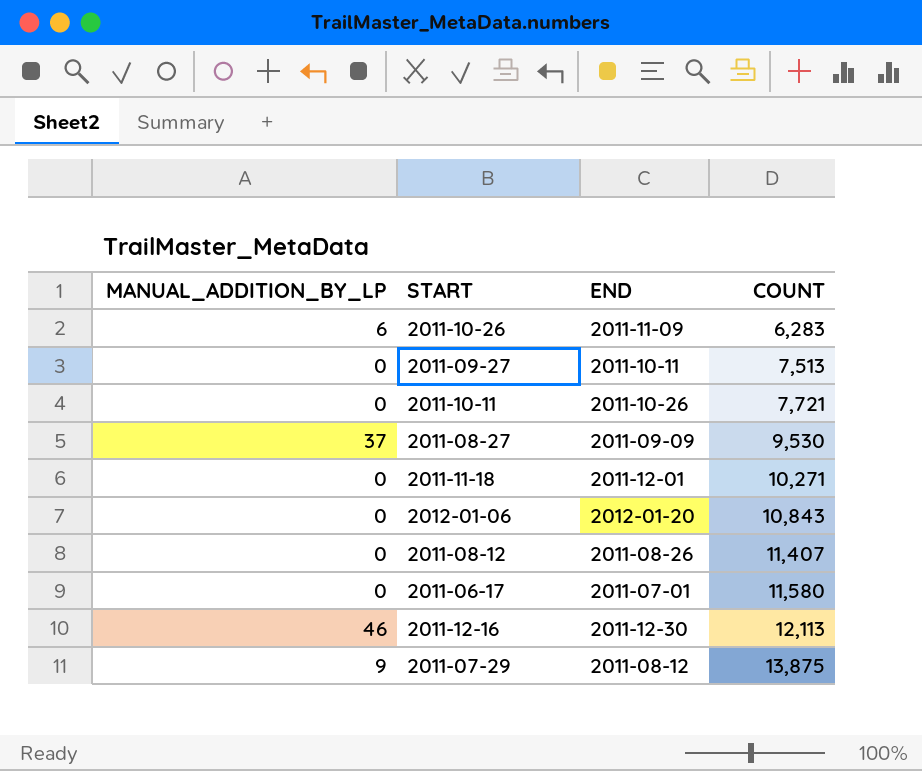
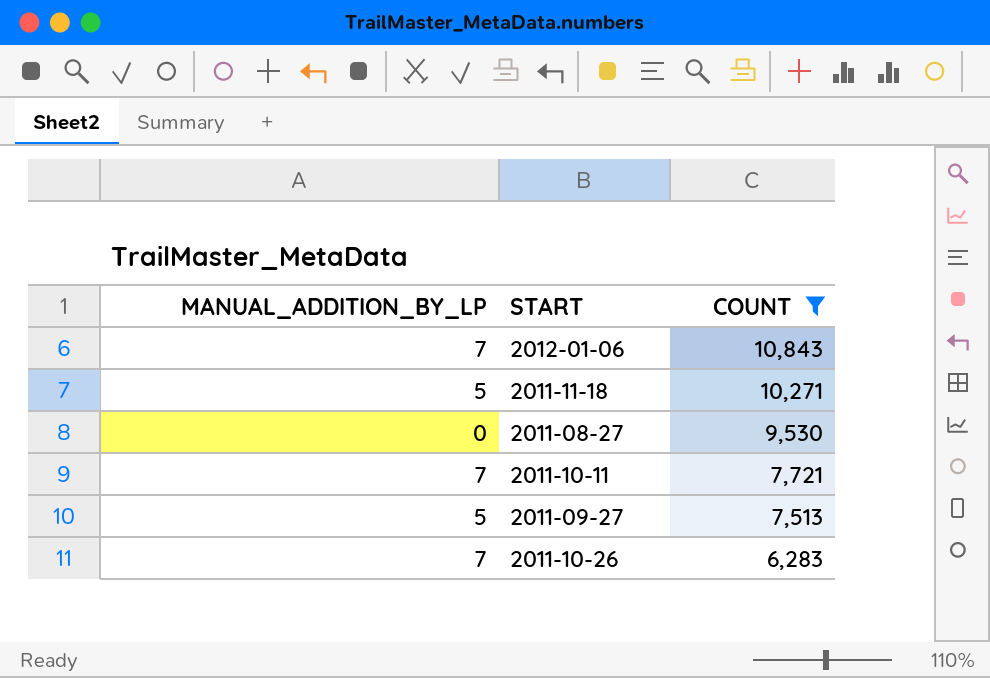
filter: none -> COUNT <= 10,843
row order: COUNT ascending -> COUNT descending
column END | position: 3 -> none
2012-01-06 | MANUAL_ADDITION_BY_LP: 0 -> 7
2011-11-18 | MANUAL_ADDITION_BY_LP: 0 -> 5
2011-08-27 | MANUAL_ADDITION_BY_LP: 37 -> 0
2011-10-11 | MANUAL_ADDITION_BY_LP: 0 -> 7
2011-09-27 | MANUAL_ADDITION_BY_LP: 0 -> 5
2011-10-26 | MANUAL_ADDITION_BY_LP: 6 -> 7

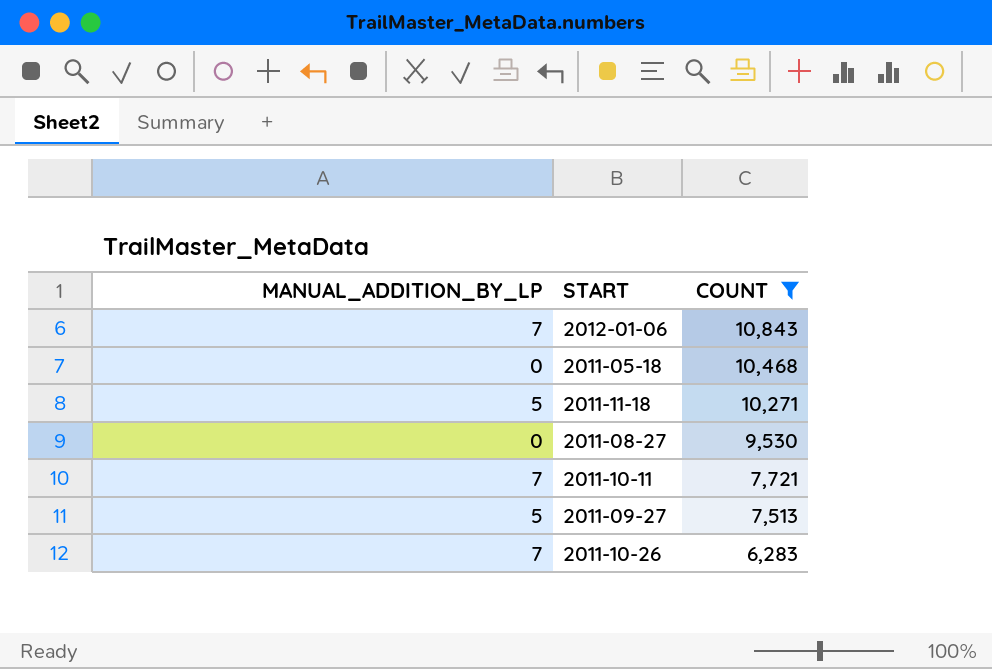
row 2011-05-18: none -> 0 | 10,468

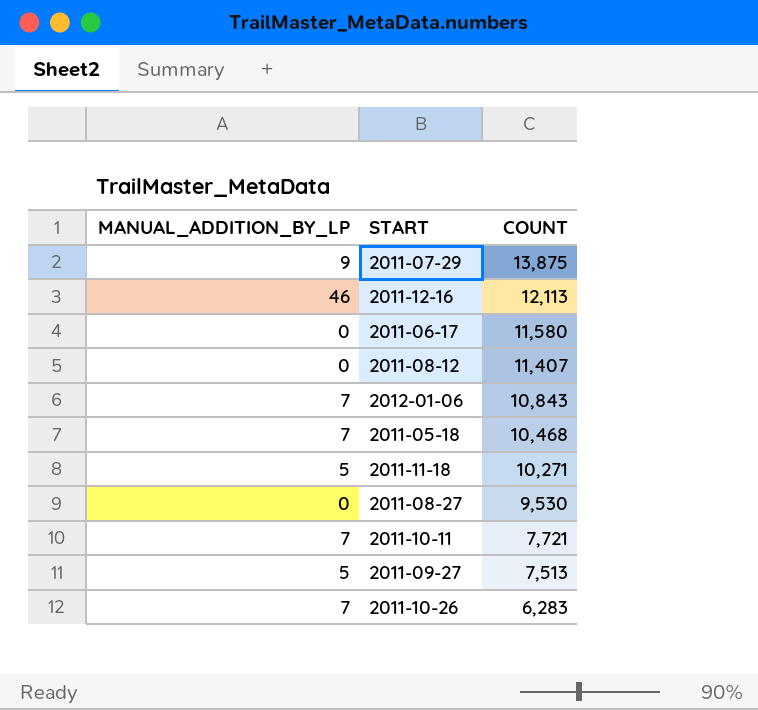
filter: COUNT <= 10,843 -> none
2011-05-18 | MANUAL_ADDITION_BY_LP: 0 -> 7

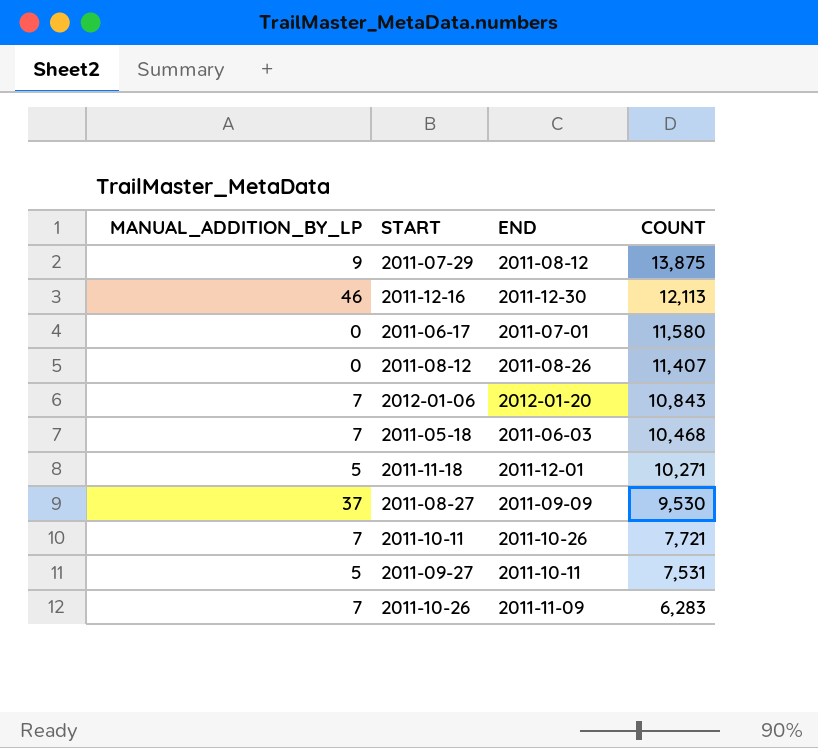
column END | position: none -> 3
2011-08-27 | MANUAL_ADDITION_BY_LP: 0 -> 37
2011-09-27 | COUNT: 7,513 -> 7,531

